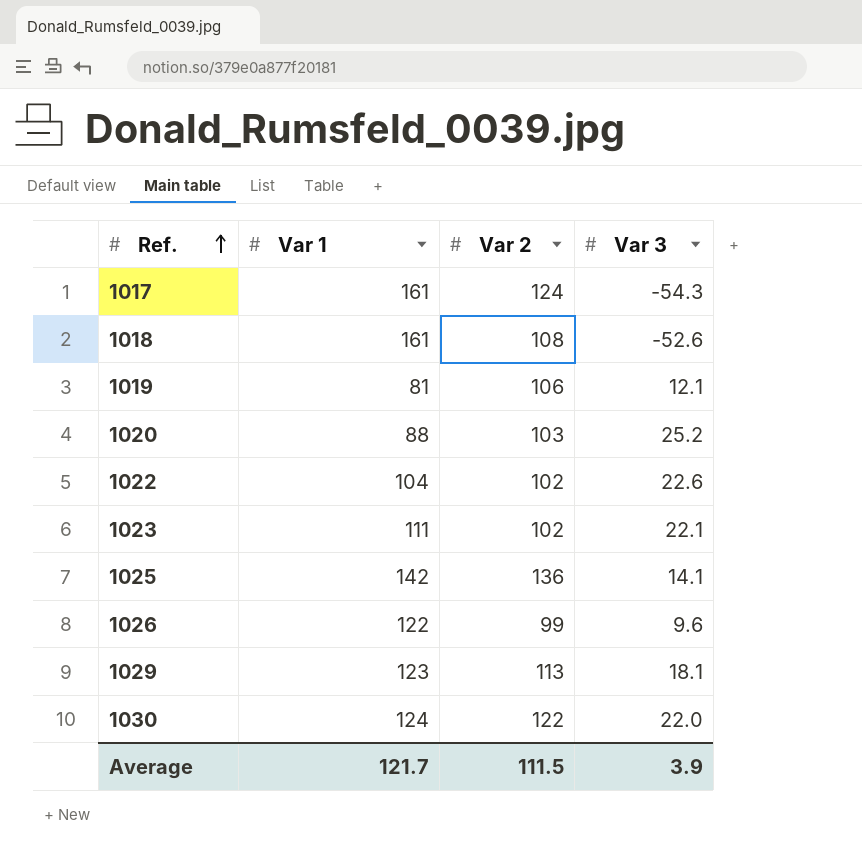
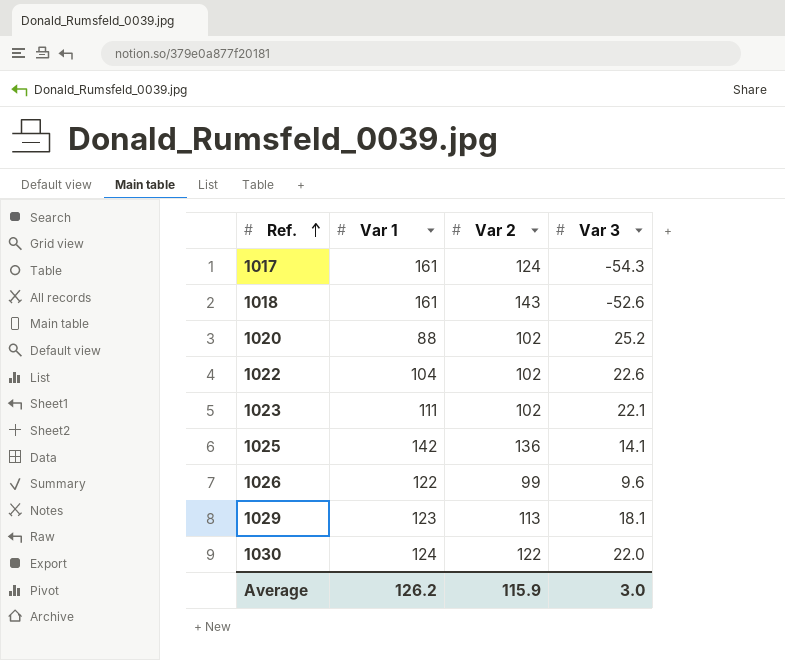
row 1019: 81 | 106 | 12.1 -> none
1018 | Var 2: 108 -> 143
1020 | Var 2: 103 -> 102
Average | Var 1: 121.7 -> 126.2
Average | Var 2: 111.5 -> 115.9
Average | Var 3: 3.9 -> 3.0

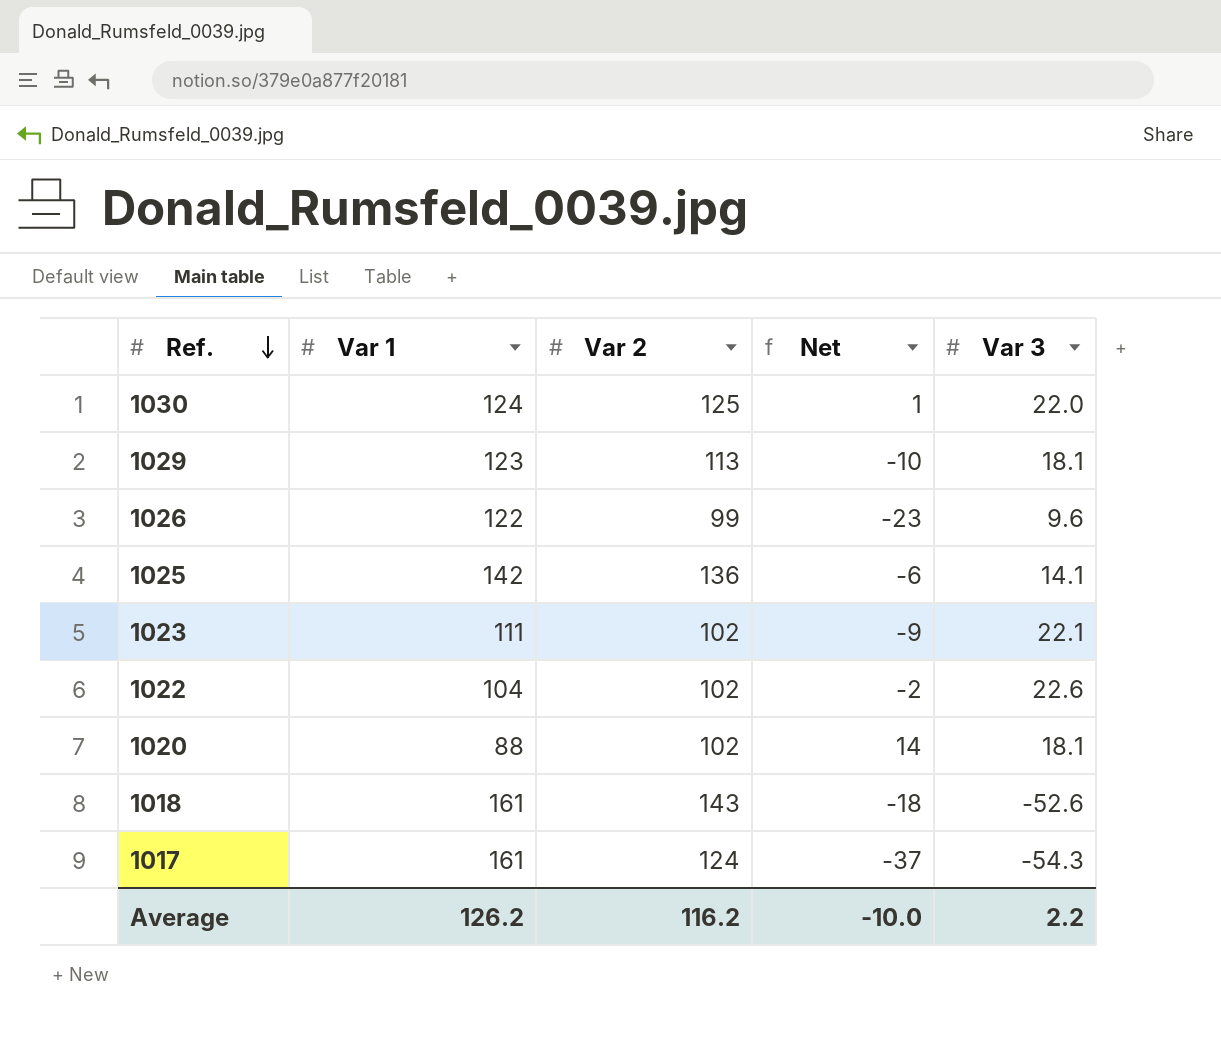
row order: Ref. ascending -> Ref. descending
column Net | formula: none -> [Var 2] - [Var 1]
1030 | Var 2: 122 -> 125
1020 | Var 3: 25.2 -> 18.1
Average | Var 2: 115.9 -> 116.2
Average | Var 3: 3.0 -> 2.2

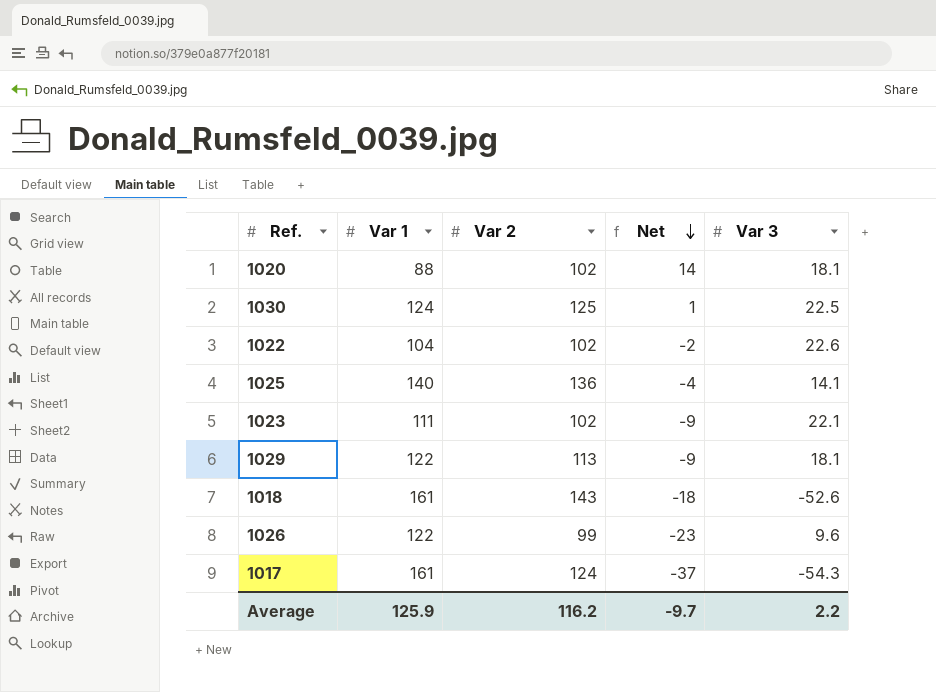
row order: Ref. descending -> Net descending
1030 | Var 3: 22.0 -> 22.5
1025 | Var 1: 142 -> 140
1025 | Net: -6 -> -4
1029 | Var 1: 123 -> 122
1029 | Net: -10 -> -9
Average | Var 1: 126.2 -> 125.9
Average | Net: -10.0 -> -9.7

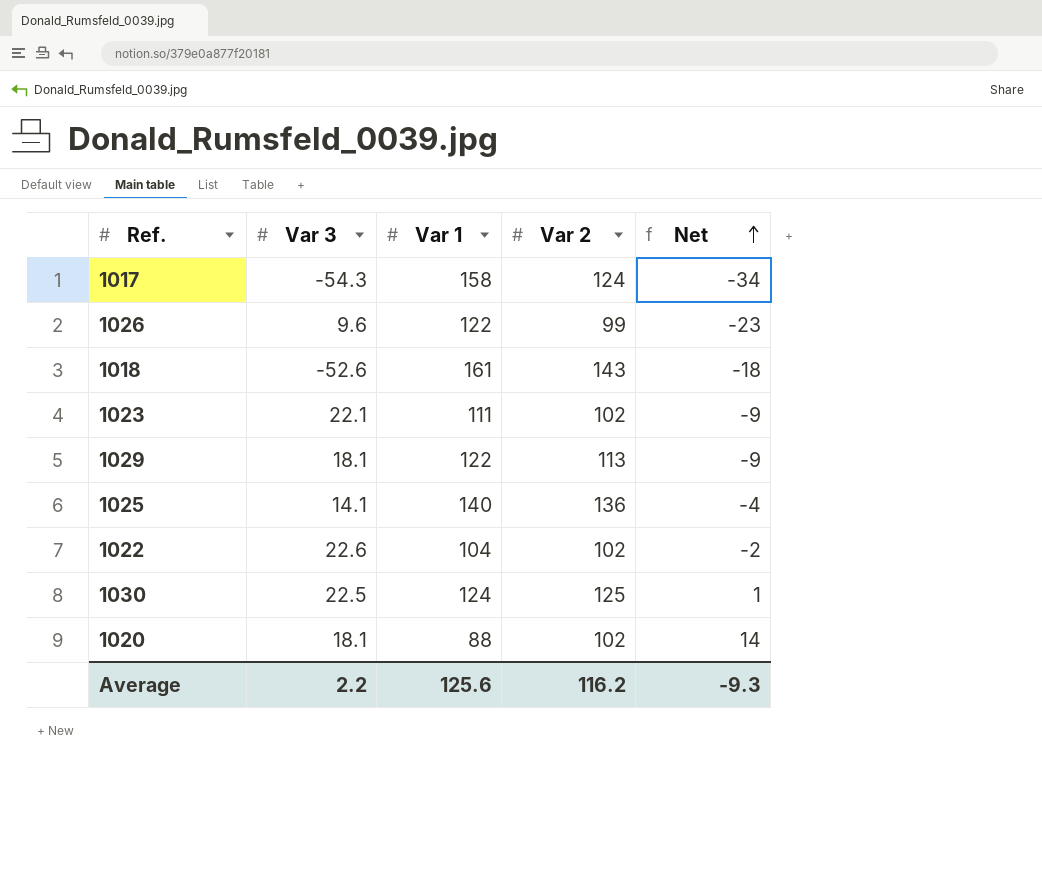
row order: Net descending -> Net ascending
column Var 3 | position: 5 -> 2
1017 | Var 1: 161 -> 158
1017 | Net: -37 -> -34
Average | Var 1: 125.9 -> 125.6
Average | Net: -9.7 -> -9.3

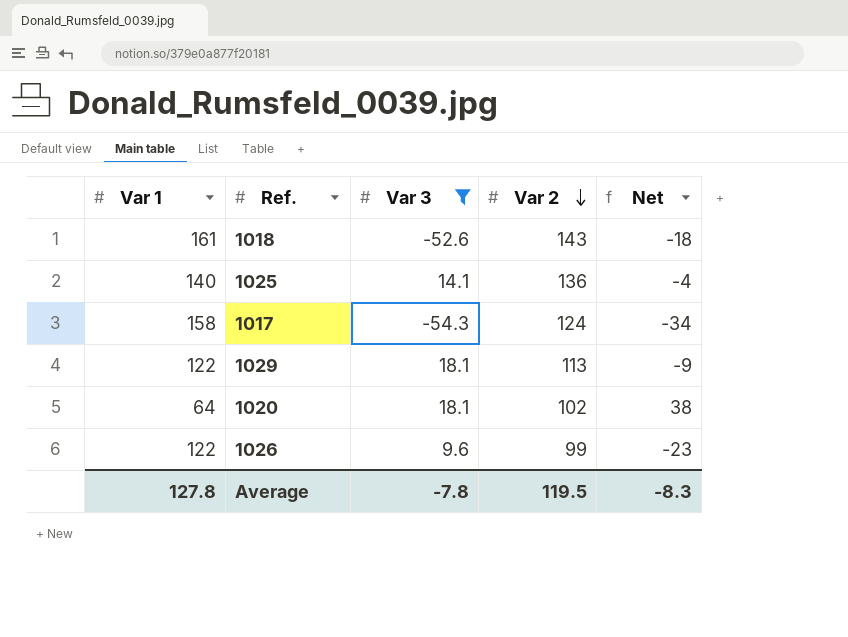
filter: none -> Var 3 <= 18.1
row order: Net ascending -> Var 2 descending
column Var 1 | position: 3 -> 1
1020 | Var 1: 88 -> 64
1020 | Net: 14 -> 38
Average | Var 1: 125.6 -> 127.8
Average | Var 3: 2.2 -> -7.8
Average | Var 2: 116.2 -> 119.5
Average | Net: -9.3 -> -8.3

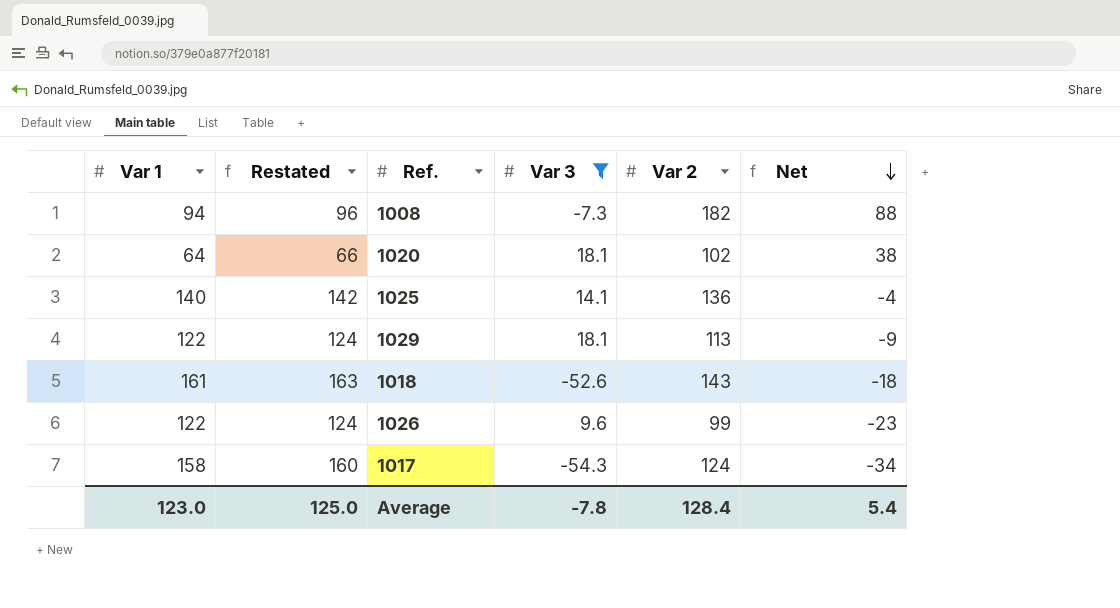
row order: Var 2 descending -> Net descending
column Restated | formula: none -> [Var 1] + 2
row 1008: none -> 94 | 96 | -7.3 | 182 | 88
Average | Var 1: 127.8 -> 123.0
Average | Var 2: 119.5 -> 128.4
Average | Net: -8.3 -> 5.4

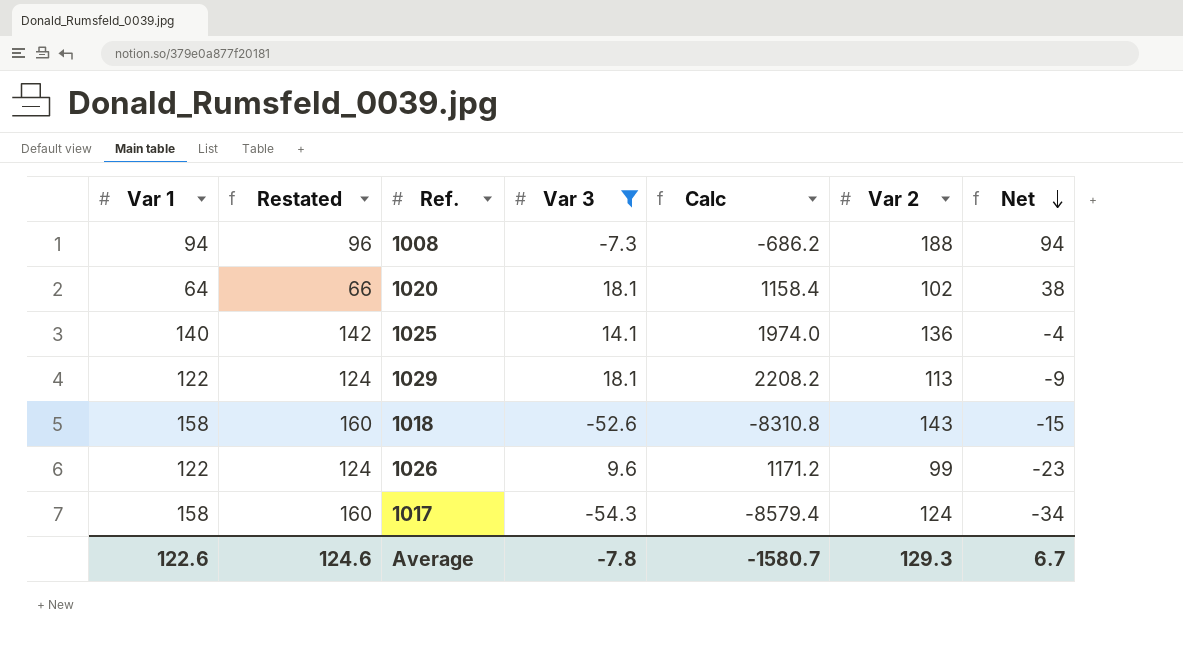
column Calc | formula: none -> [Var 1] * [Var 3]
1008 | Var 2: 182 -> 188
1008 | Net: 88 -> 94
1018 | Var 1: 161 -> 158
1018 | Restated: 163 -> 160
1018 | Net: -18 -> -15
Average | Var 1: 123.0 -> 122.6
Average | Restated: 125.0 -> 124.6
Average | Var 2: 128.4 -> 129.3
Average | Net: 5.4 -> 6.7

